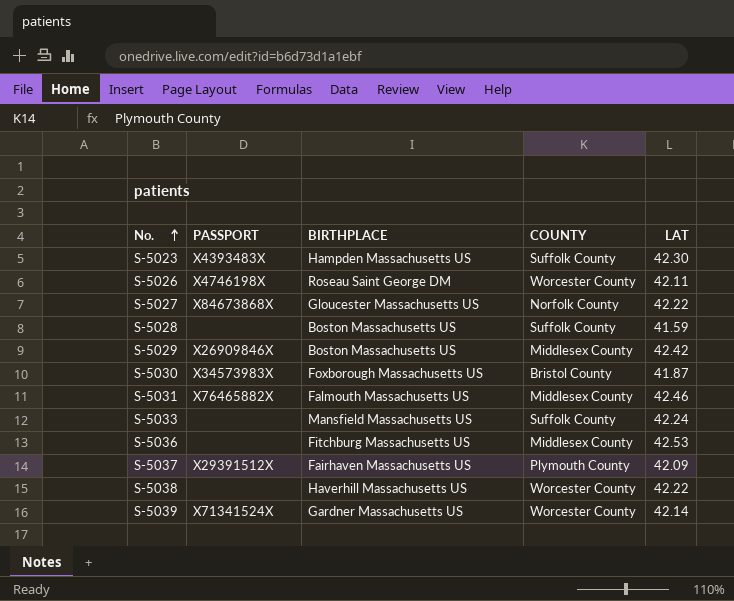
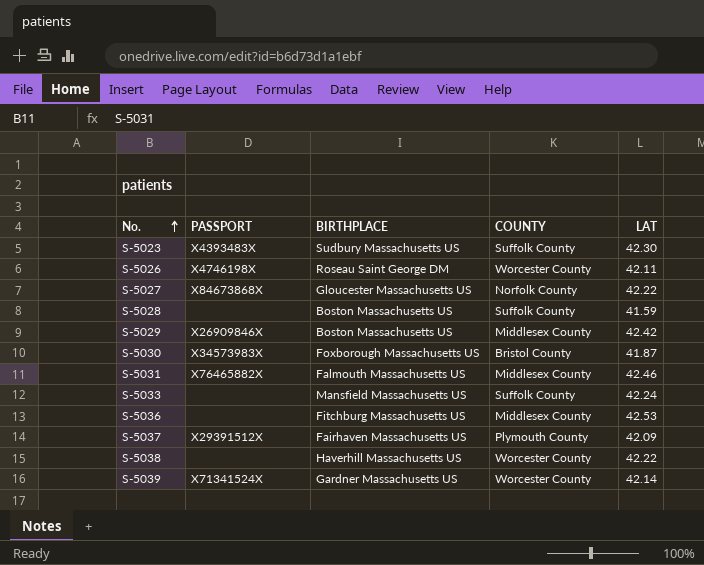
S-5023 | BIRTHPLACE: Hampden Massachusetts US -> Sudbury Massachusetts US

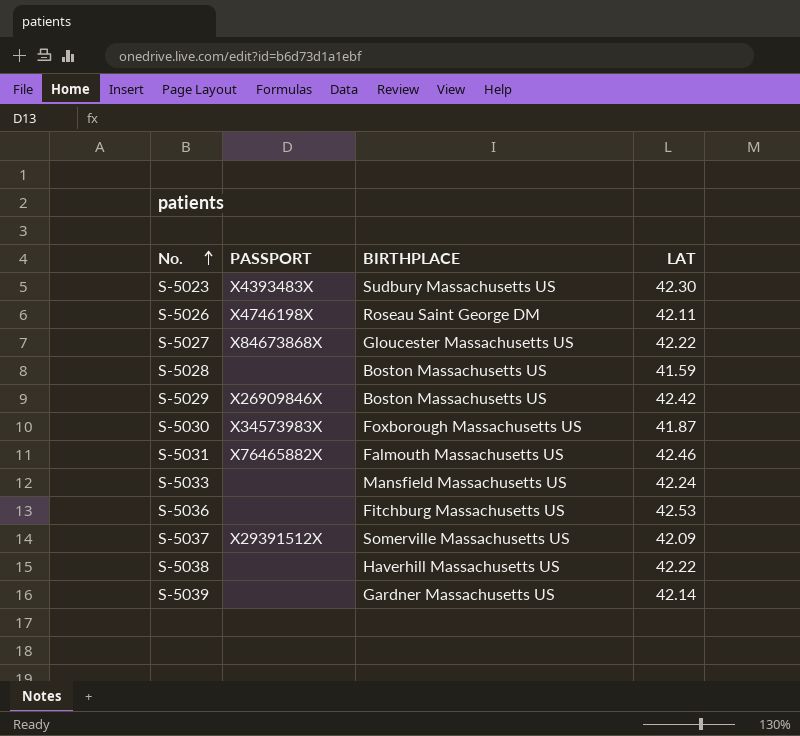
column COUNTY | position: 4 -> none
S-5037 | BIRTHPLACE: Fairhaven Massachusetts US -> Somerville Massachusetts US
S-5039 | PASSPORT: X71341524X -> none

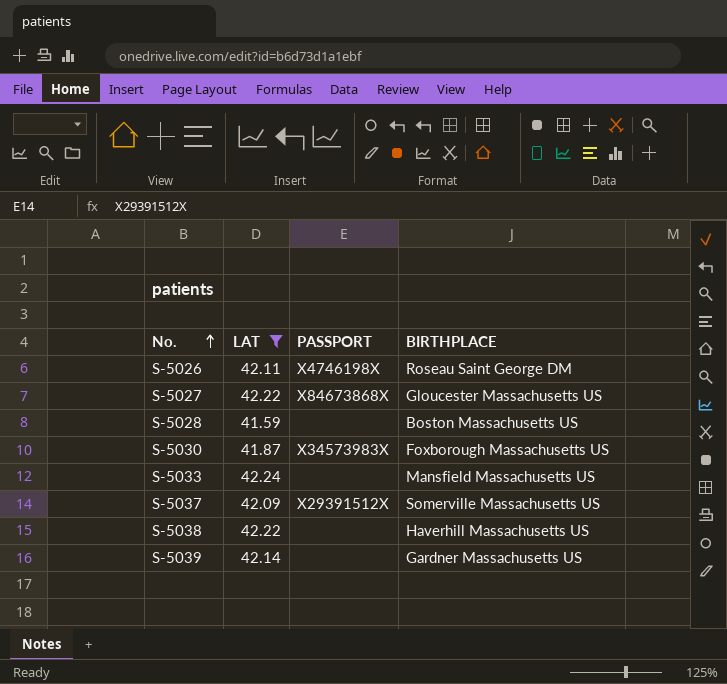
filter: none -> LAT <= 42.24
column LAT | position: 4 -> 2

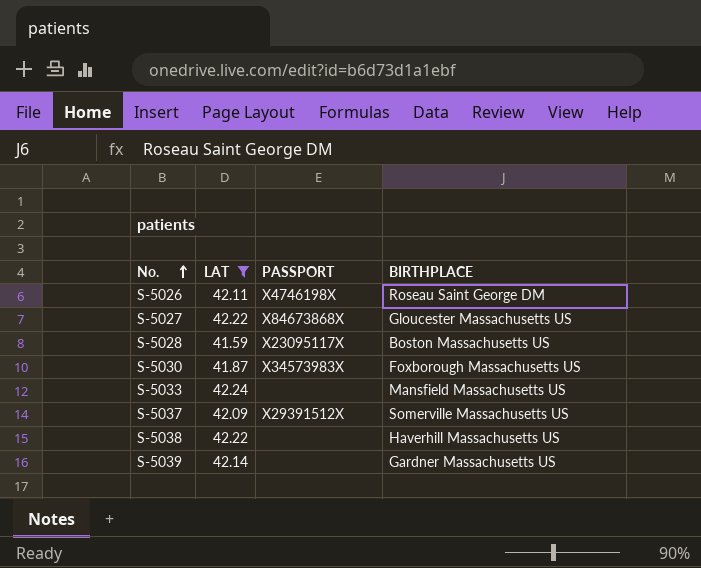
S-5028 | PASSPORT: none -> X23095117X

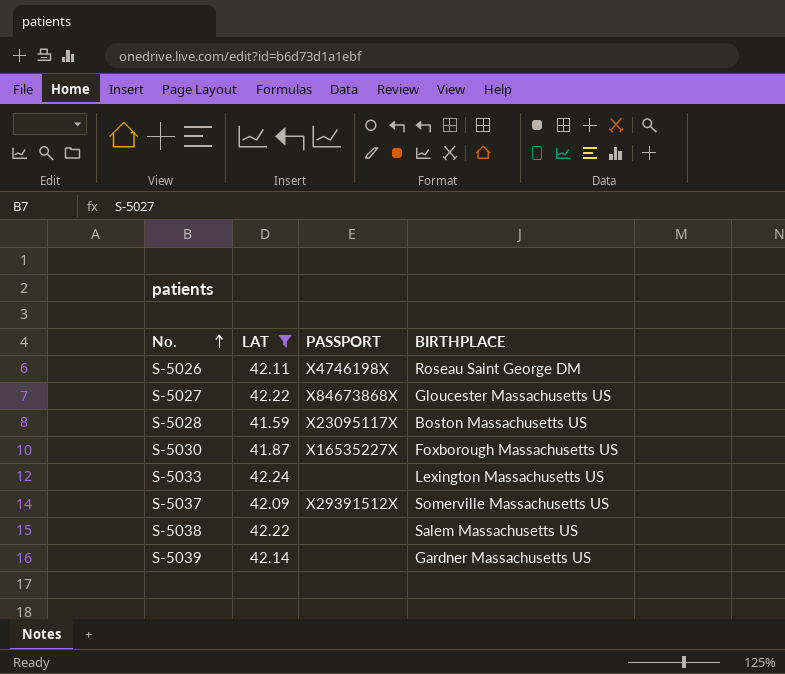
S-5030 | PASSPORT: X34573983X -> X16535227X
S-5033 | BIRTHPLACE: Mansfield Massachusetts US -> Lexington Massachusetts US
S-5038 | BIRTHPLACE: Haverhill Massachusetts US -> Salem Massachusetts US

